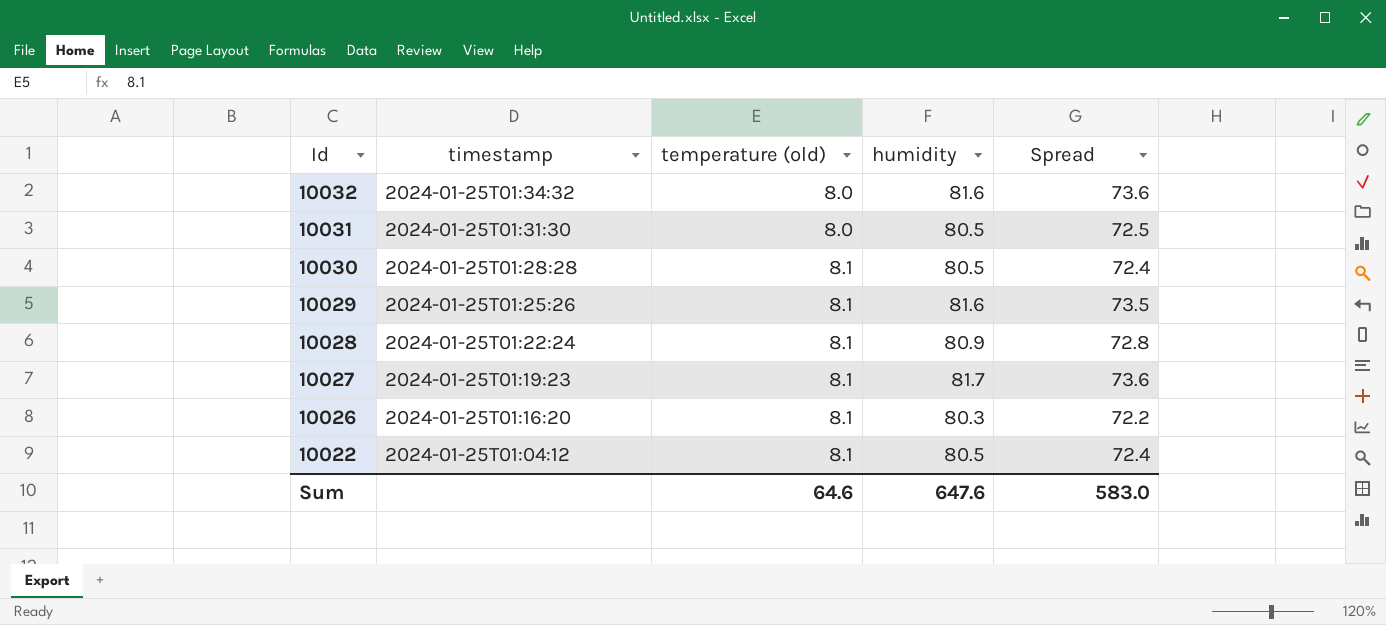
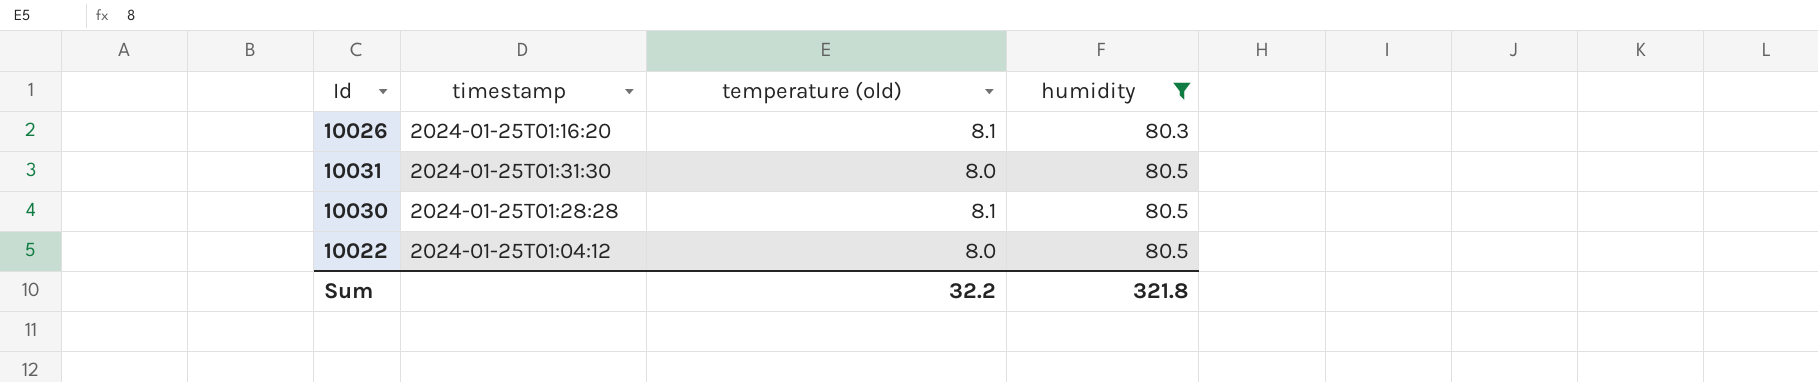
filter: none -> humidity <= 80.5
row order: Id descending -> humidity ascending
column Spread | formula: [humidity] - [temperature (old)] -> none
10022 | temperature (old): 8.1 -> 8.0
Sum | temperature (old): 64.6 -> 32.2
Sum | humidity: 647.6 -> 321.8

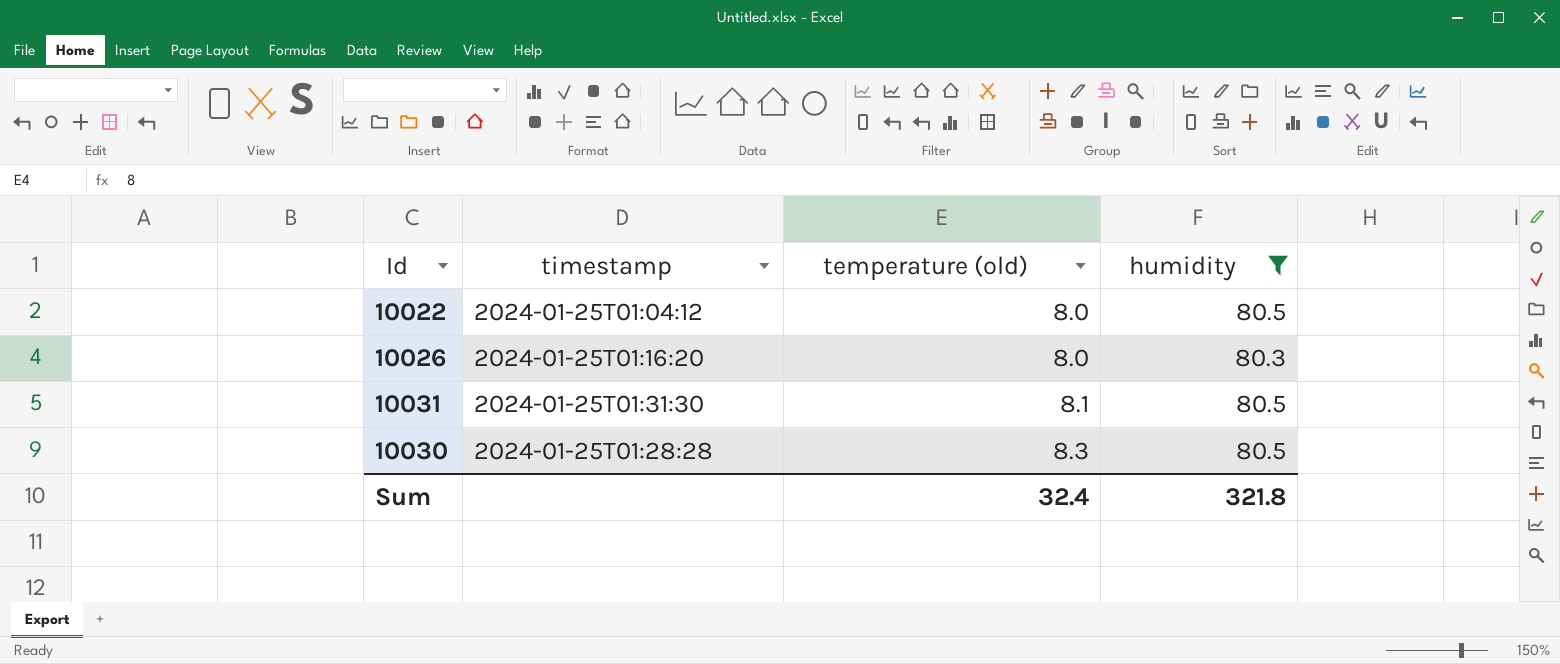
row order: humidity ascending -> temperature (old) ascending
10026 | temperature (old): 8.1 -> 8.0
10031 | temperature (old): 8.0 -> 8.1
10030 | temperature (old): 8.1 -> 8.3
Sum | temperature (old): 32.2 -> 32.4

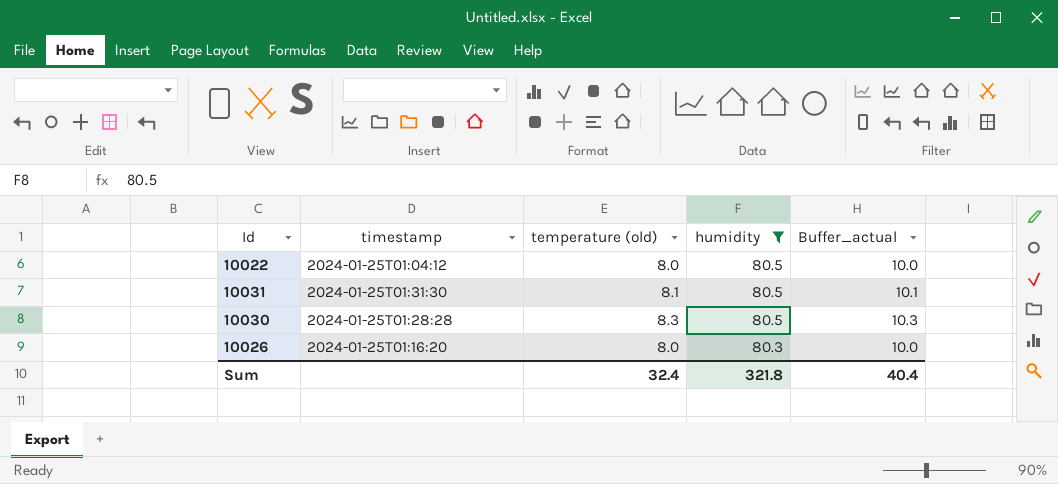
row order: temperature (old) ascending -> humidity descending
column Buffer_actual | formula: none -> [temperature (old)] + 2

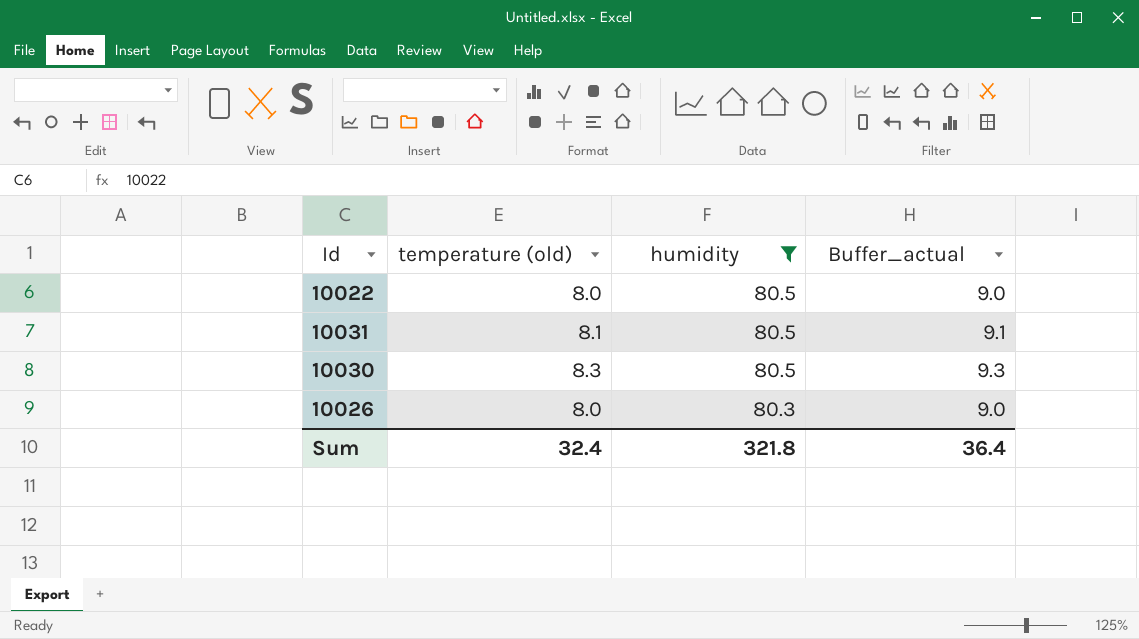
column timestamp | position: 2 -> none
column Buffer_actual | formula: [temperature (old)] + 2 -> [temperature (old)] + 1
Sum | Buffer_actual: 40.4 -> 36.4

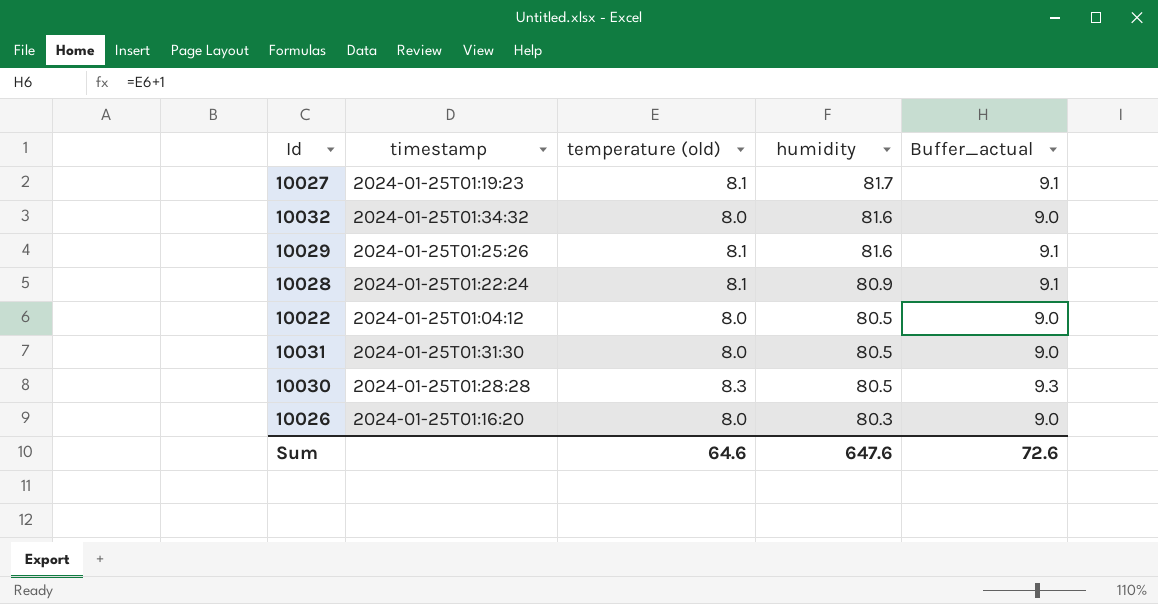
filter: humidity <= 80.5 -> none
column timestamp | position: none -> 2
10031 | temperature (old): 8.1 -> 8.0
10031 | Buffer_actual: 9.1 -> 9.0
Sum | temperature (old): 32.4 -> 64.6
Sum | humidity: 321.8 -> 647.6
Sum | Buffer_actual: 36.4 -> 72.6

